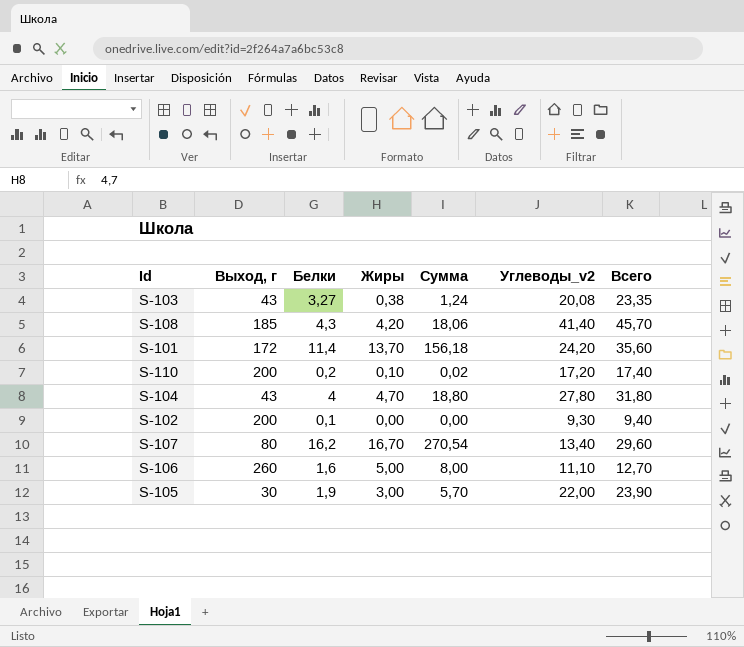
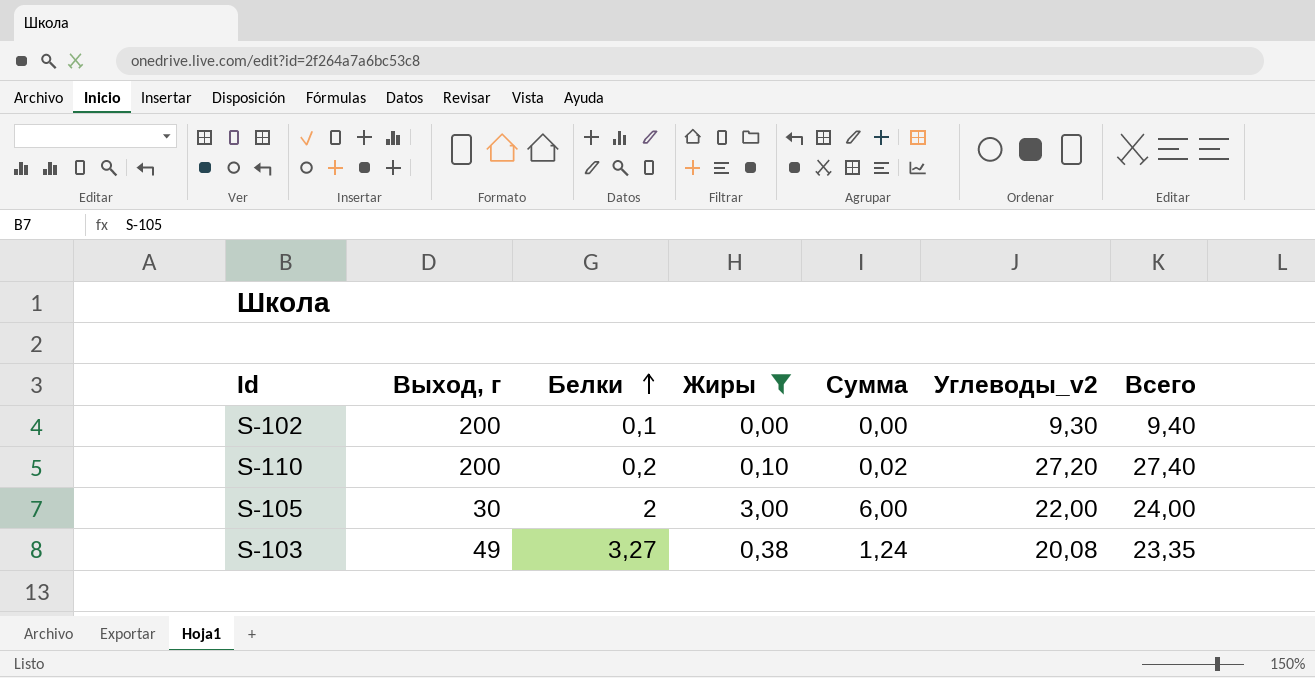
filter: none -> Жиры <= 3,00
row order: none -> Белки ascending
S-110 | Углеводы_v2: 17,20 -> 27,20
S-110 | Всего: 17,40 -> 27,40
S-105 | Белки: 1,9 -> 2
S-105 | Сумма: 5,70 -> 6,00
S-105 | Всего: 23,90 -> 24,00
S-103 | Выход, г: 43 -> 49

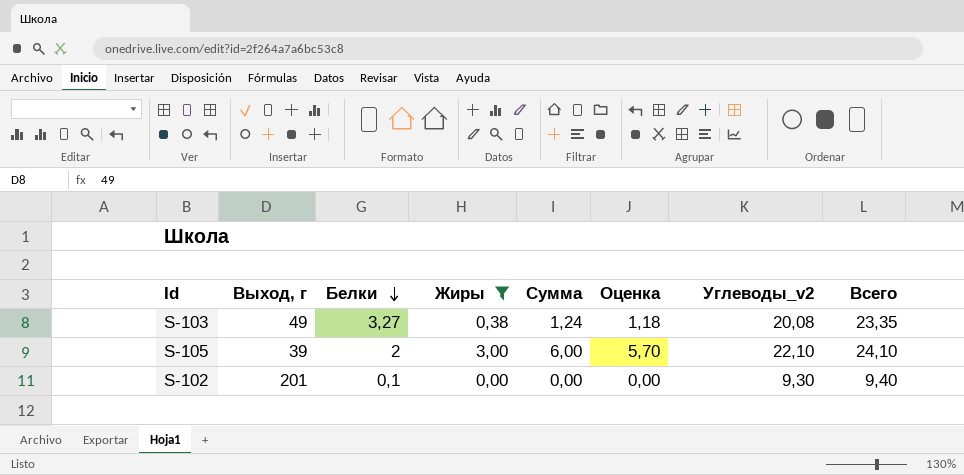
row order: Белки ascending -> Белки descending
column Оценка | formula: none -> [Сумма] * 0,95
row S-110: 200 | 0,2 | 0,10 | 0,02 | 27,20 | 27,40 -> none
S-105 | Выход, г: 30 -> 39
S-105 | Углеводы_v2: 22,00 -> 22,10
S-105 | Всего: 24,00 -> 24,10
S-102 | Выход, г: 200 -> 201

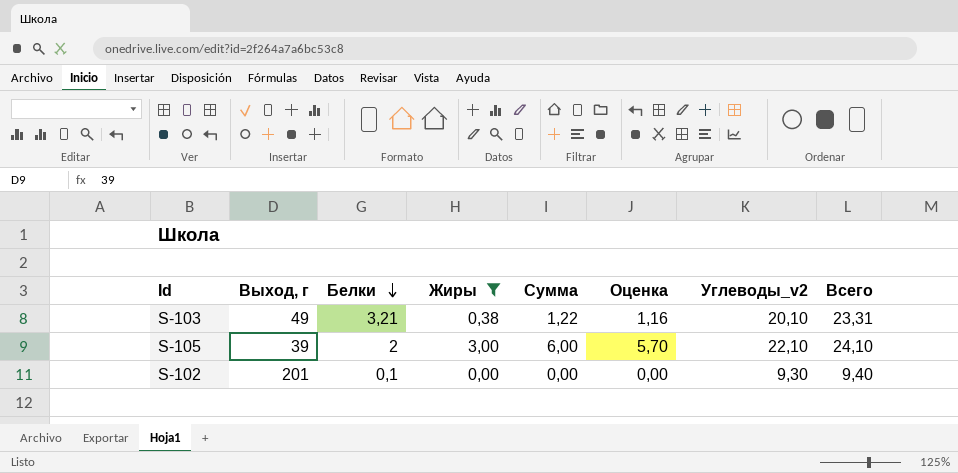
S-103 | Белки: 3,27 -> 3,21
S-103 | Сумма: 1,24 -> 1,22
S-103 | Оценка: 1,18 -> 1,16
S-103 | Углеводы_v2: 20,08 -> 20,10
S-103 | Всего: 23,35 -> 23,31

